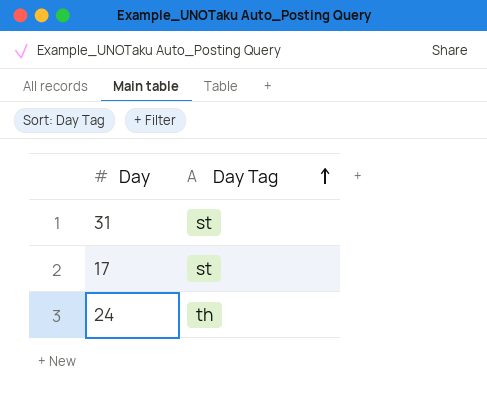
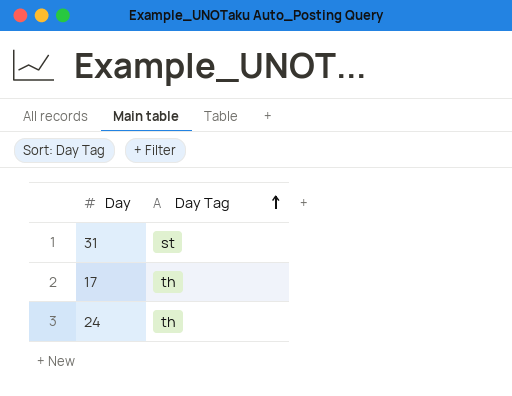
17 | Day Tag: st -> th

